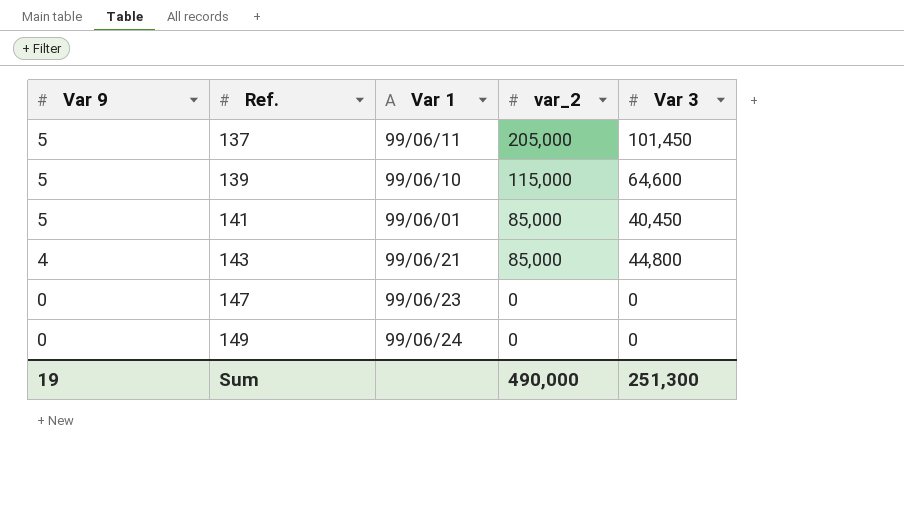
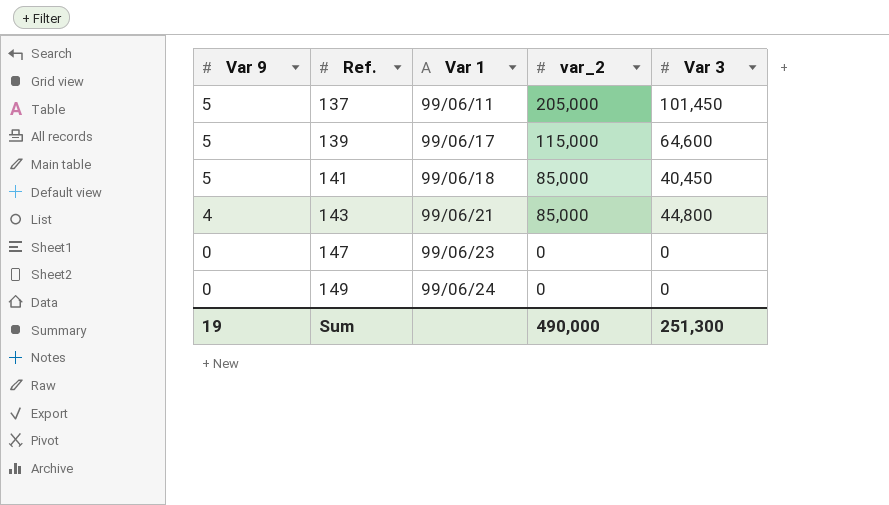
139 | Var 1: 99/06/10 -> 99/06/17
141 | Var 1: 99/06/01 -> 99/06/18

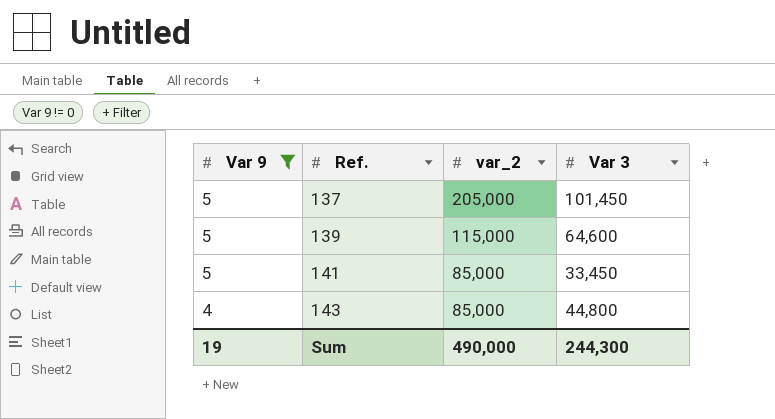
filter: none -> Var 9 != 0
column Var 1 | position: 3 -> none
141 | Var 3: 40,450 -> 33,450
Sum | Var 3: 251,300 -> 244,300

